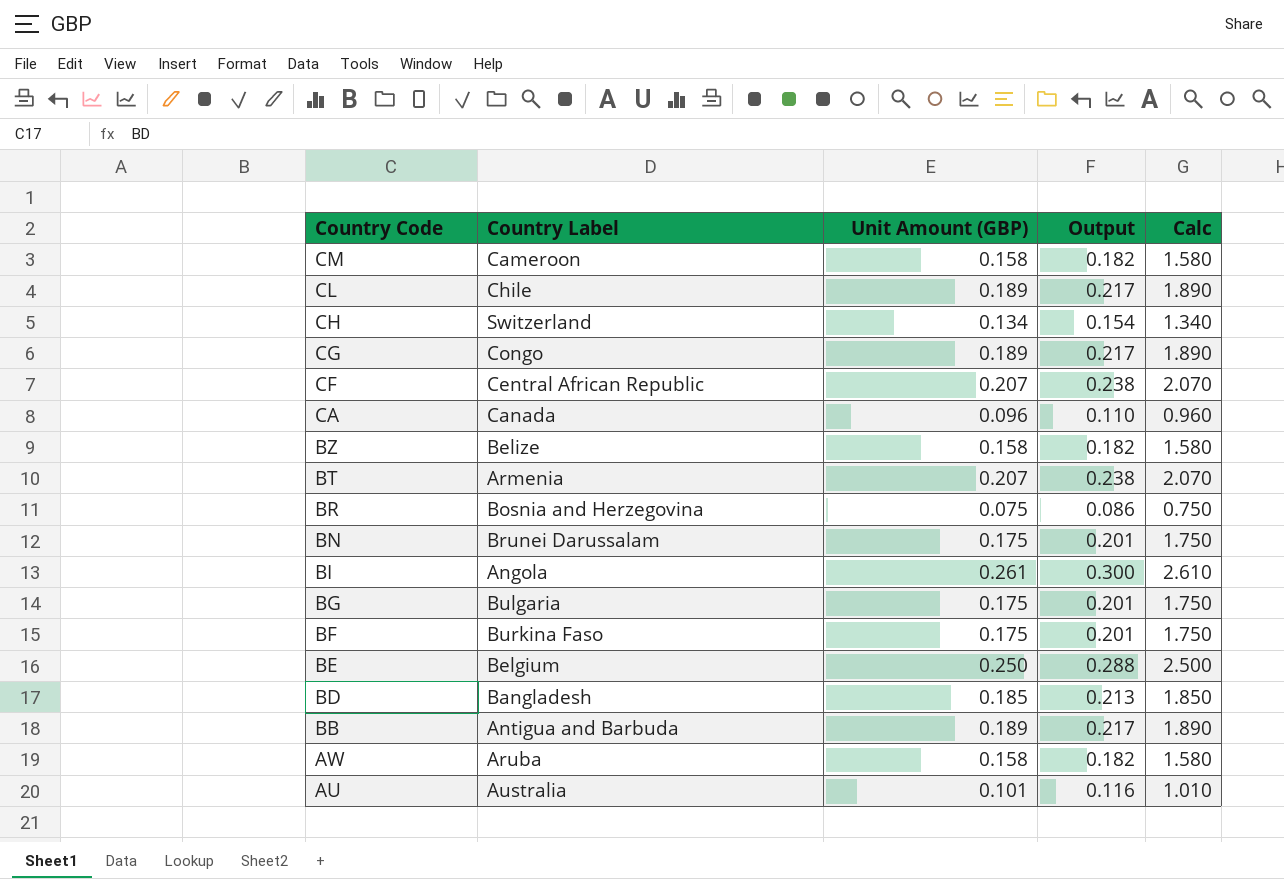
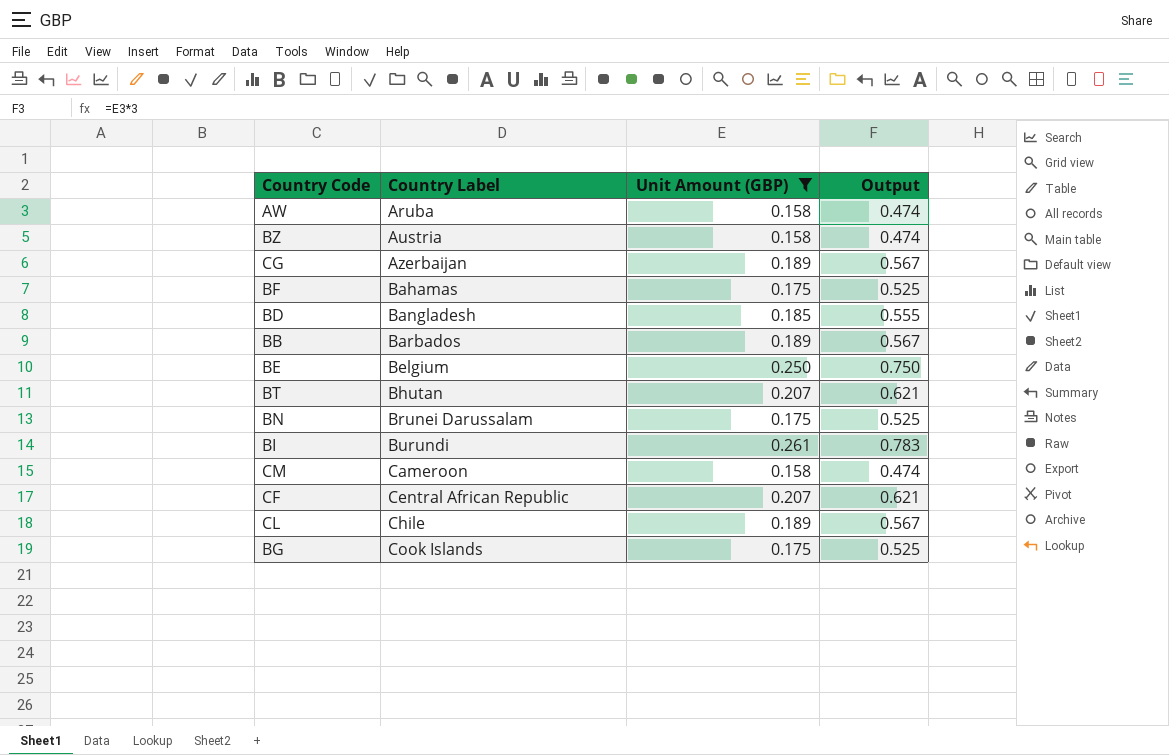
filter: none -> Unit Amount (GBP) >= 0.158
row order: Country Code descending -> Country Label ascending
column Calc | formula: [Unit Amount (GBP)] * 10 -> none
column Output | formula: [Unit Amount (GBP)] * 1.15 -> [Unit Amount (GBP)] * 3
BZ | Country Label: Belize -> Austria
CG | Country Label: Congo -> Azerbaijan
BF | Country Label: Burkina Faso -> Bahamas
BB | Country Label: Antigua and Barbuda -> Barbados
BT | Country Label: Armenia -> Bhutan
BI | Country Label: Angola -> Burundi
BG | Country Label: Bulgaria -> Cook Islands

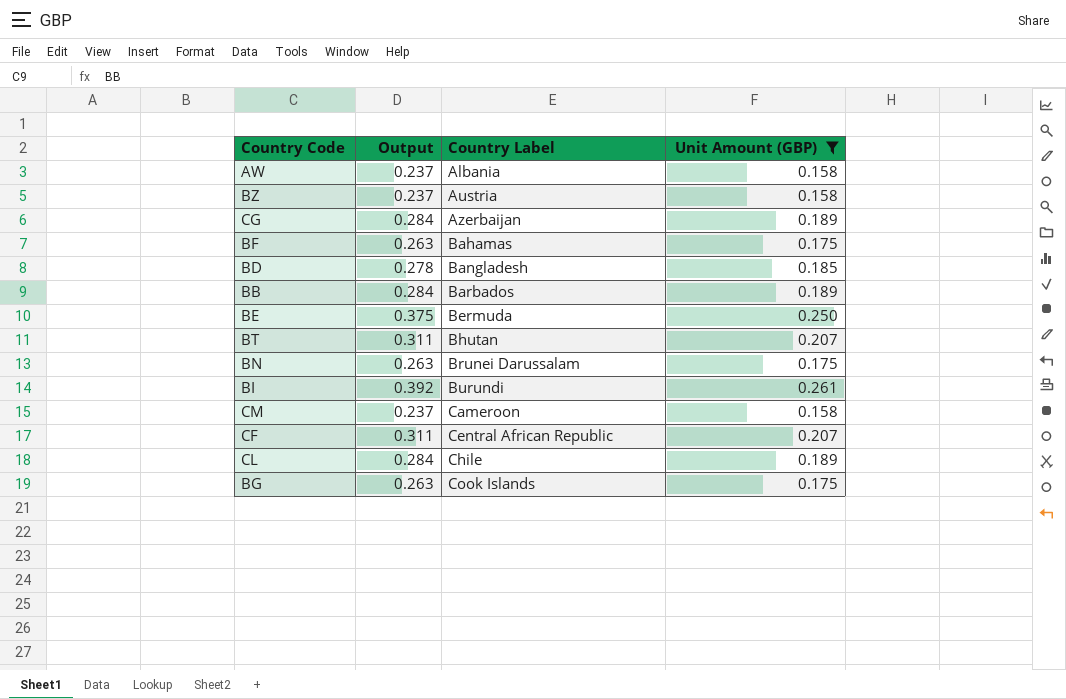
column Output | formula: [Unit Amount (GBP)] * 3 -> [Unit Amount (GBP)] * 1.5
column Output | position: 4 -> 2
AW | Country Label: Aruba -> Albania
BE | Country Label: Belgium -> Bermuda

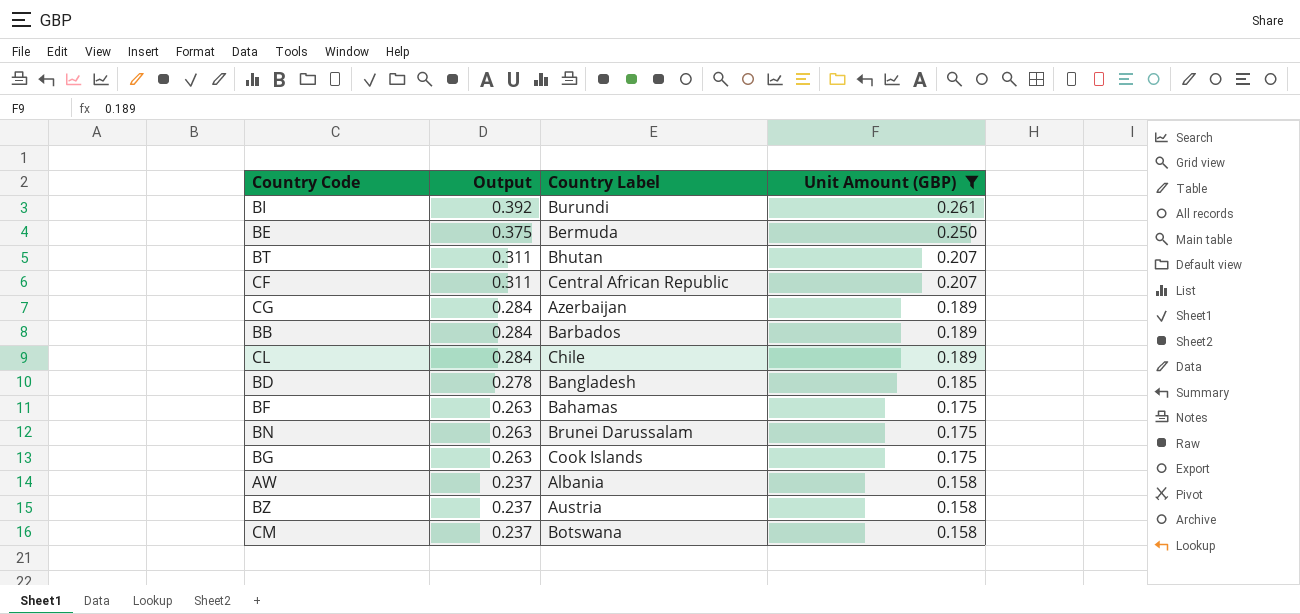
row order: Country Label ascending -> Output descending
CM | Country Label: Cameroon -> Botswana

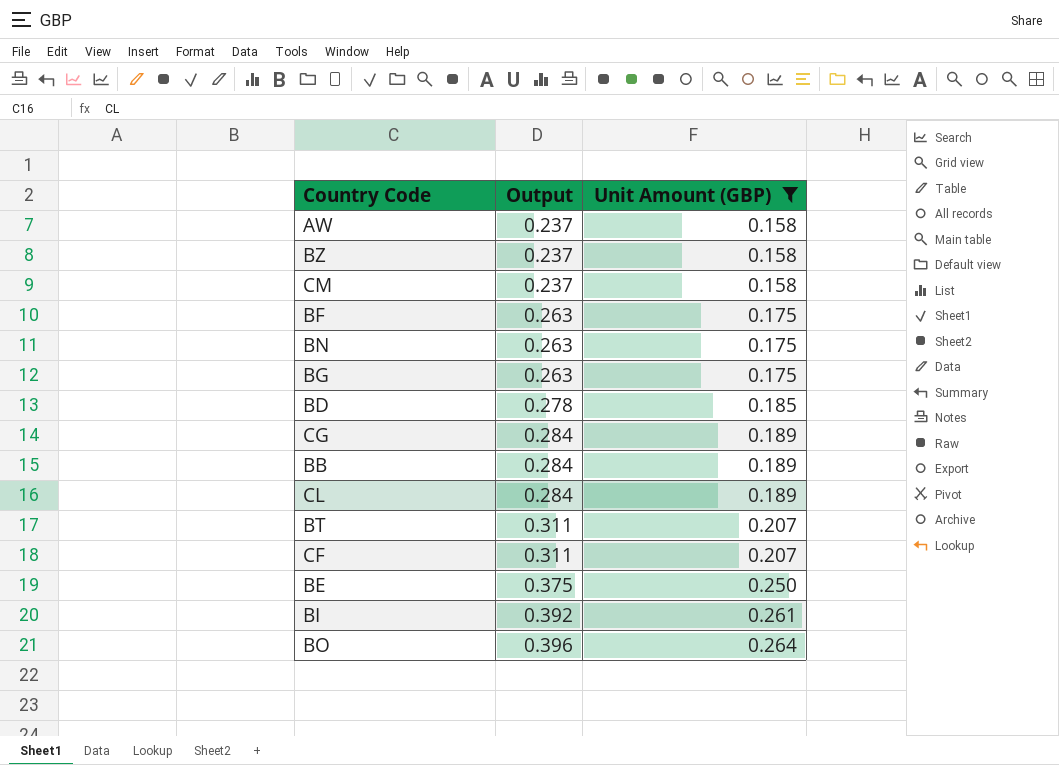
row order: Output descending -> Output ascending
column Country Label | position: 3 -> none
row BO: none -> 0.396 | 0.264

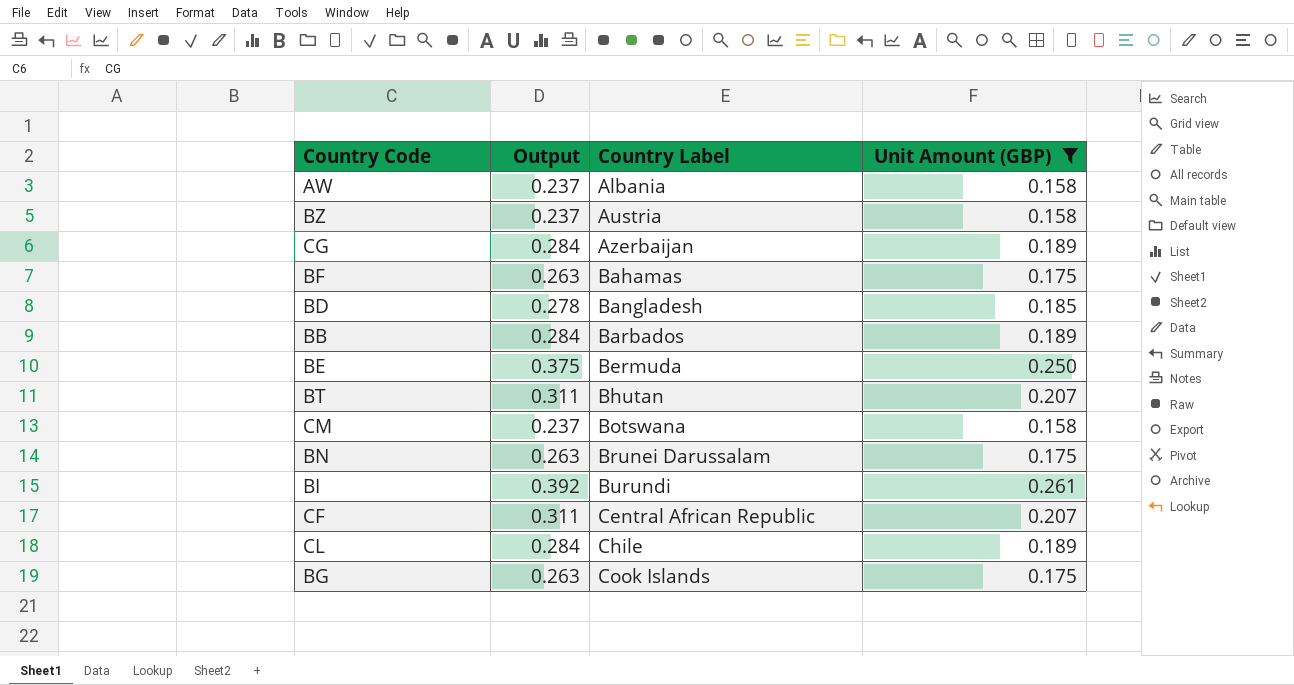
row order: Output ascending -> Country Label ascending
column Country Label | position: none -> 3
row BO: 0.396 | 0.264 -> none

